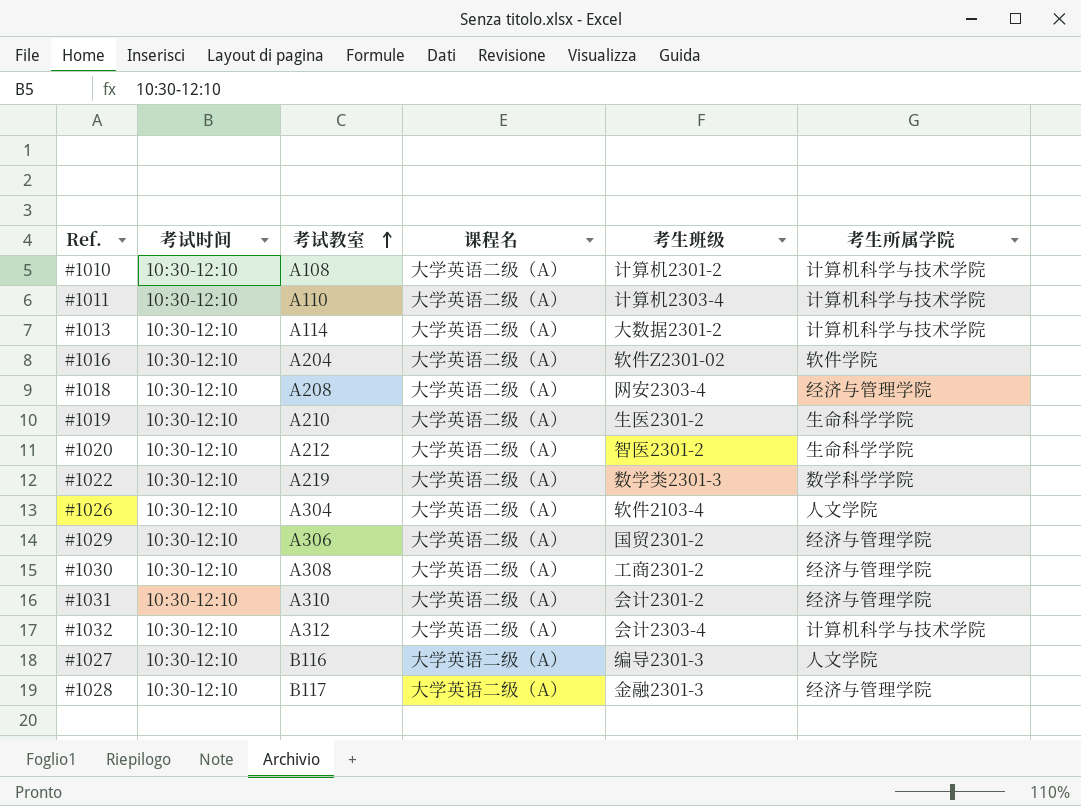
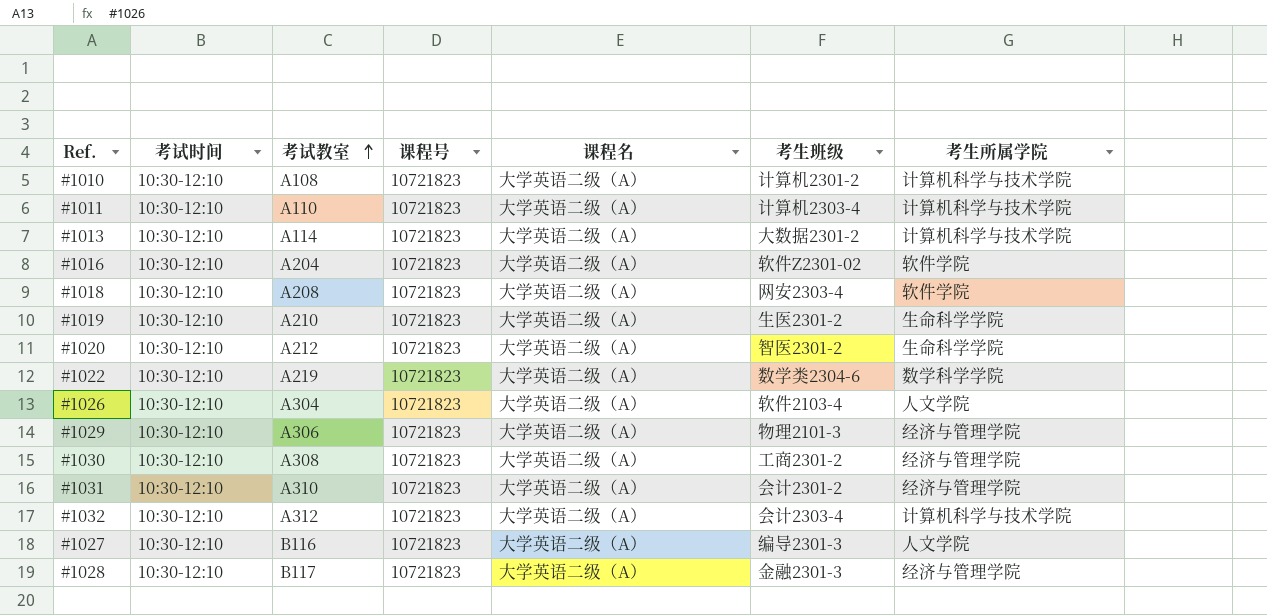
column 课程号 | position: none -> 4
#1018 | 考生所属学院: 经济与管理学院 -> 软件学院
#1022 | 考生班级: 数学类2301-3 -> 数学类2304-6
#1029 | 考生班级: 国贸2301-2 -> 物理2101-3

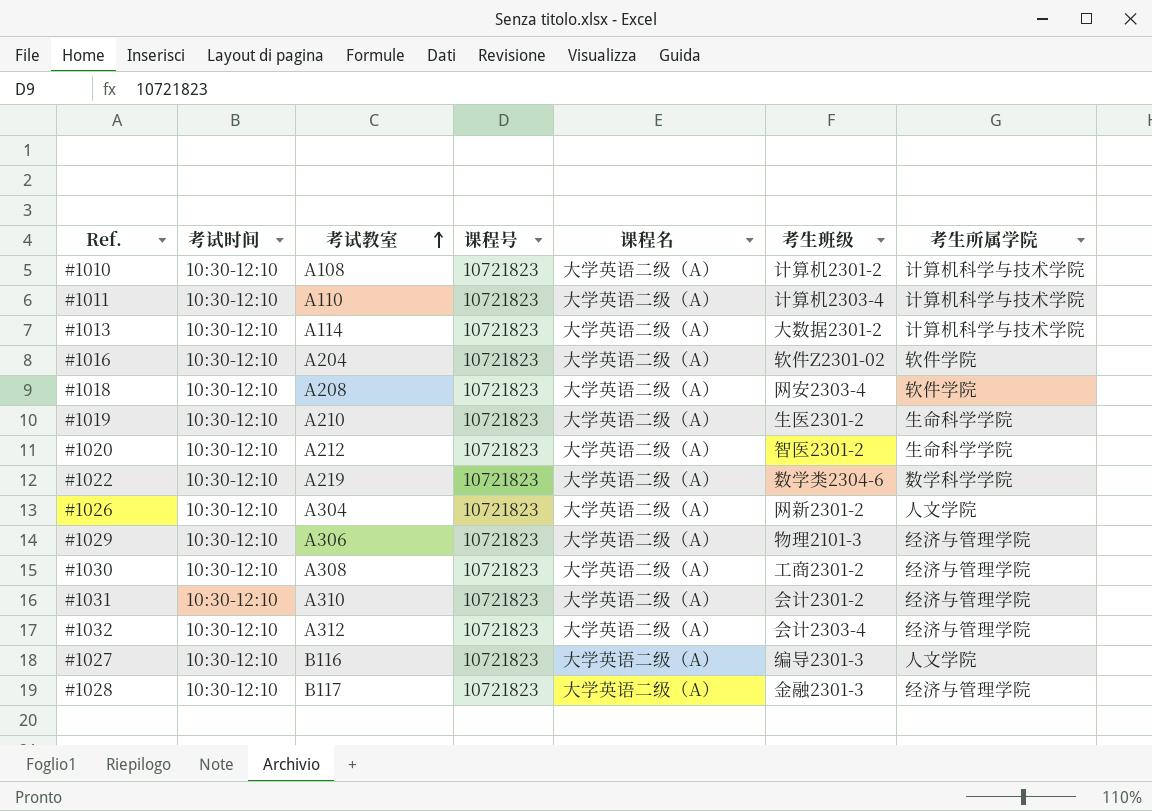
#1026 | 考生班级: 软件2103-4 -> 网新2301-2
#1032 | 考生所属学院: 计算机科学与技术学院 -> 经济与管理学院

